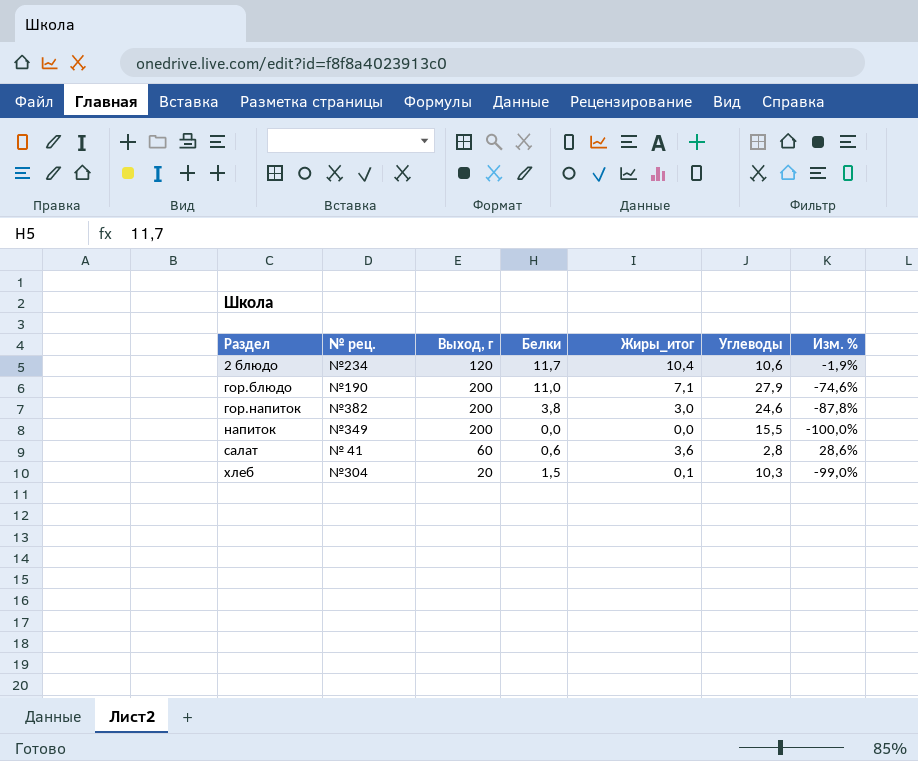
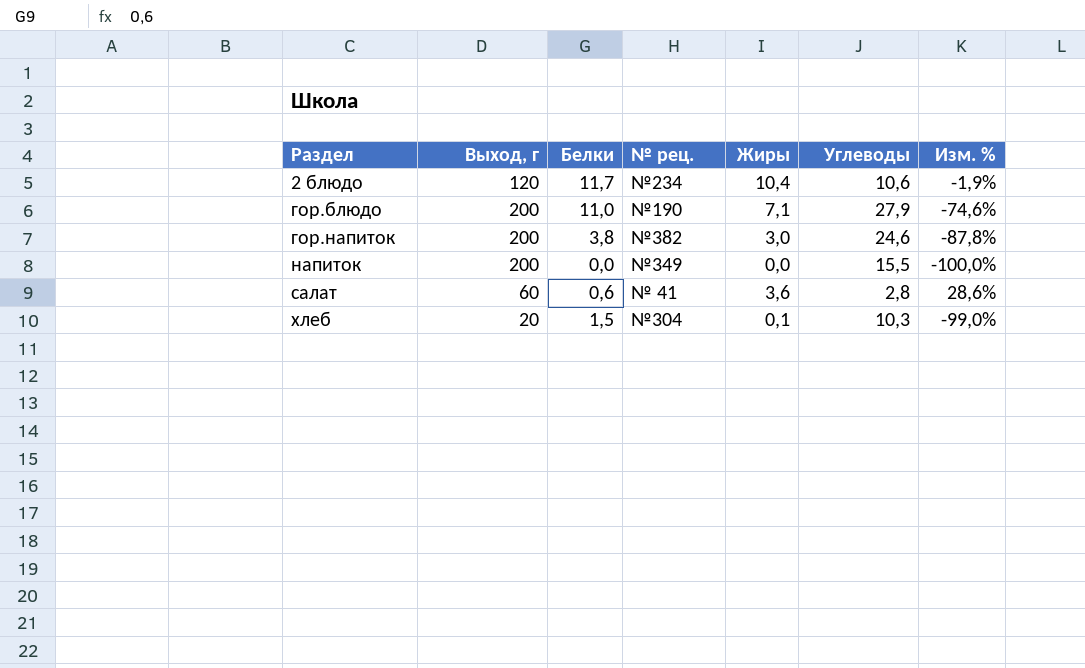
column № рец. | position: 2 -> 4
column name: Жиры_итог -> Жиры

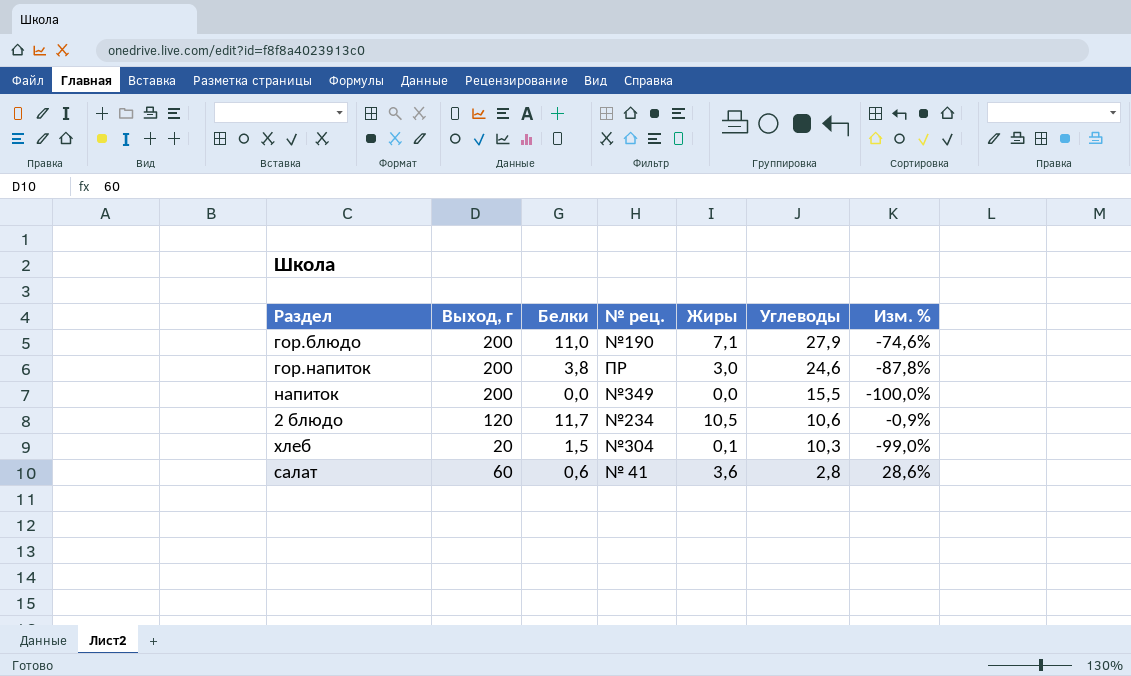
row order: Раздел ascending -> Углеводы descending
гор.напиток | № рец.: №382 -> ПР
2 блюдо | Жиры: 10,4 -> 10,5
2 блюдо | Изм. %: -1,9% -> -0,9%

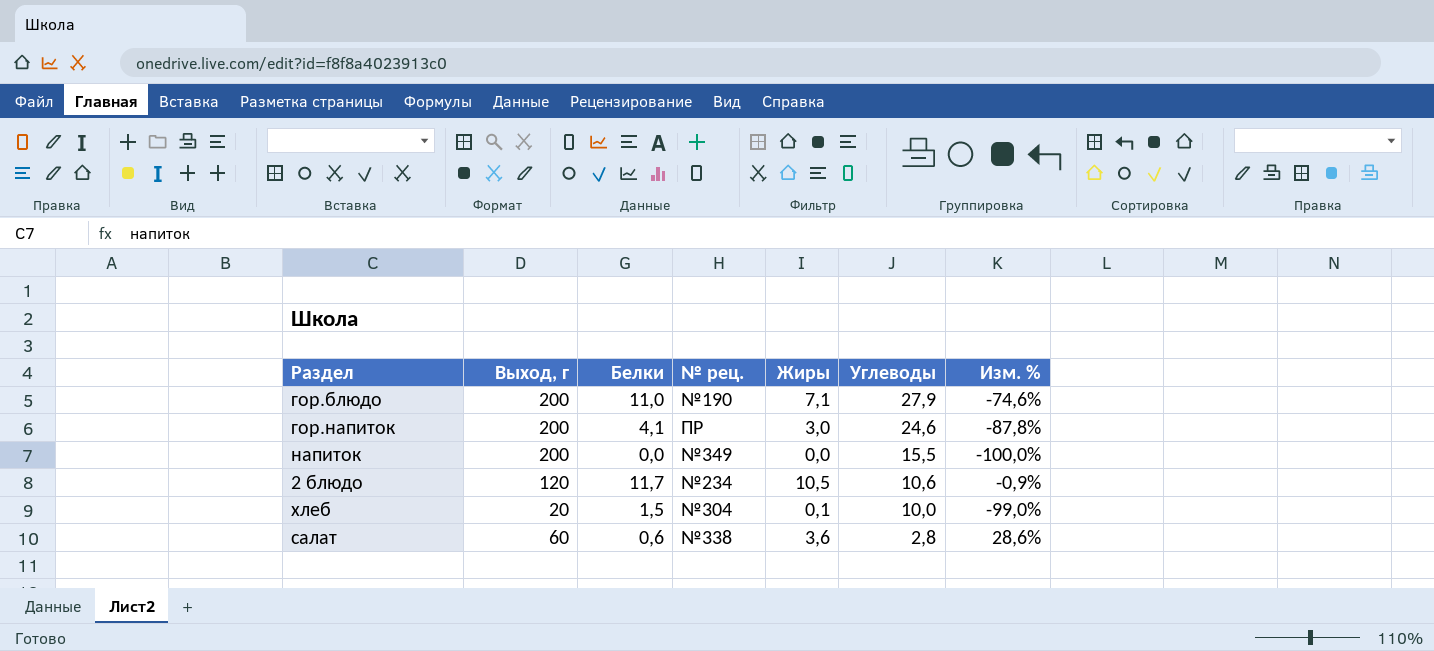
гор.напиток | Белки: 3,8 -> 4,1
хлеб | Углеводы: 10,3 -> 10,0
салат | № рец.: № 41 -> №338

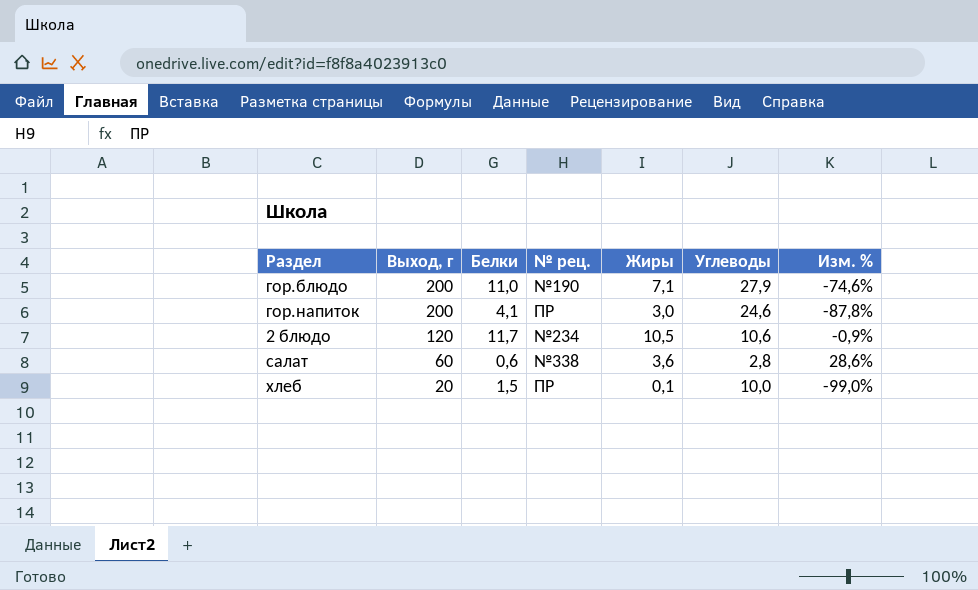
row order: Углеводы descending -> Выход, г descending
row напиток: 200 | 0,0 | №349 | 0,0 | 15,5 | -100,0% -> none
хлеб | № рец.: №304 -> ПР

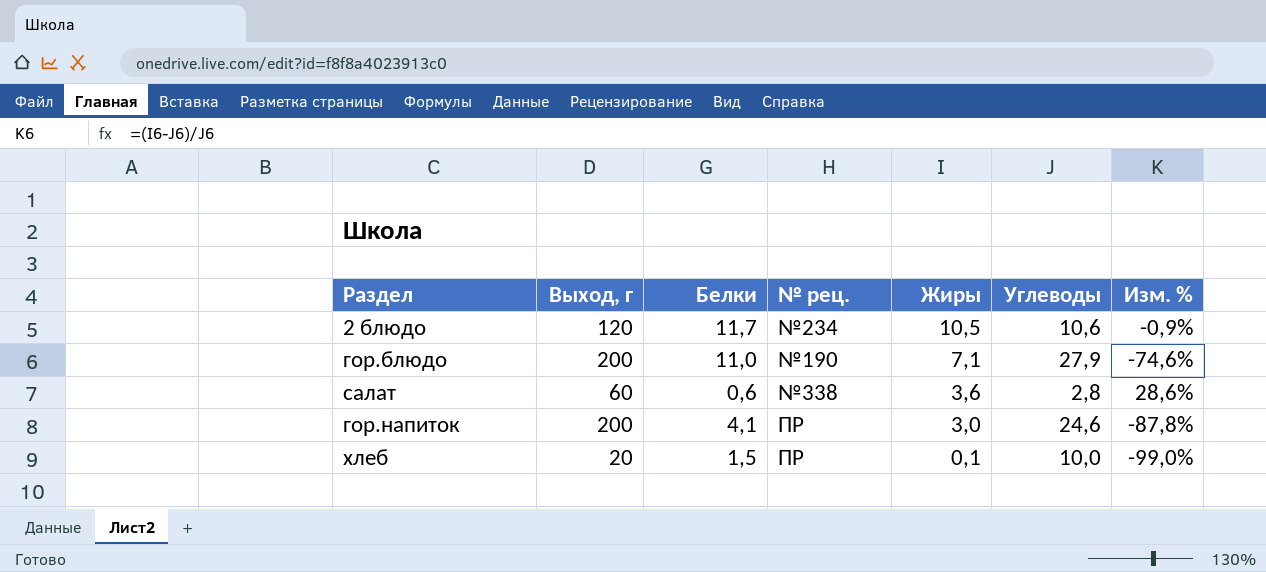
row order: Выход, г descending -> Жиры descending

